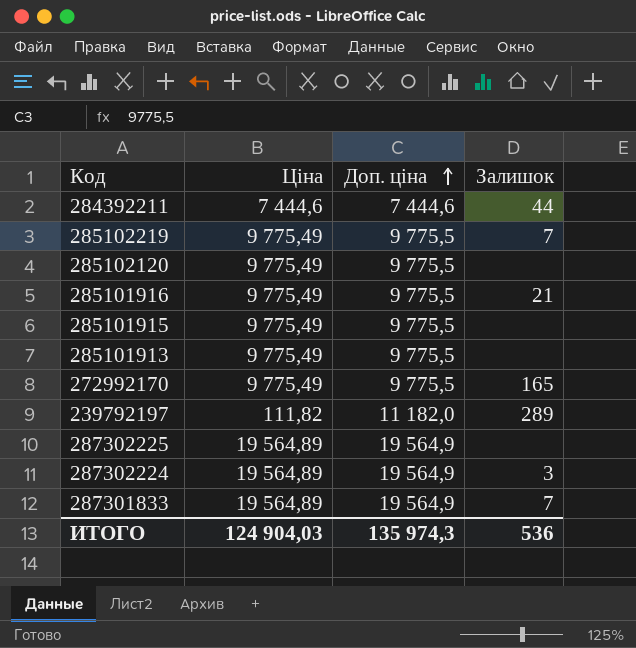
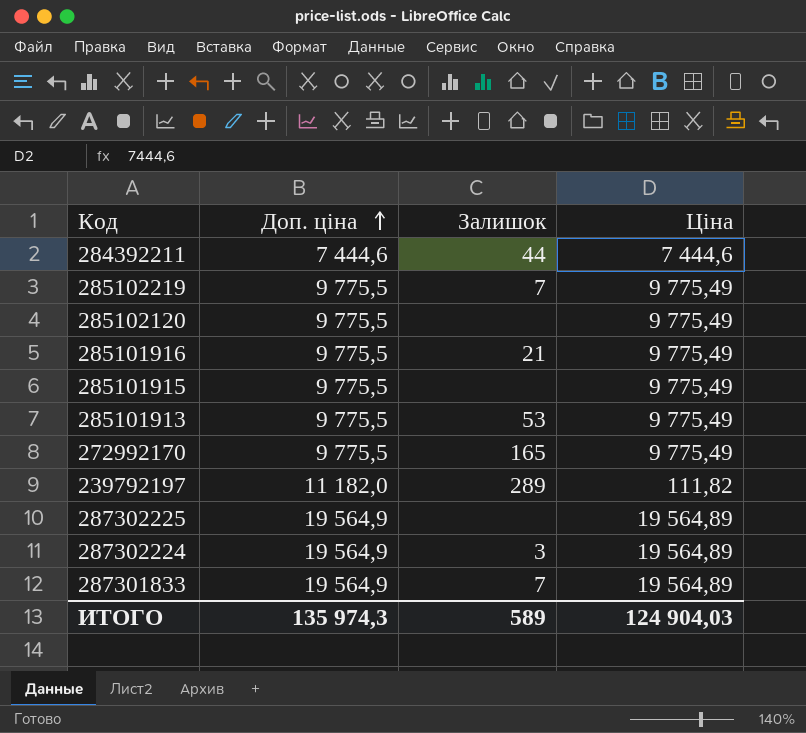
column Ціна | position: 2 -> 4
285101913 | Залишок: none -> 53
ИТОГО | Залишок: 536 -> 589

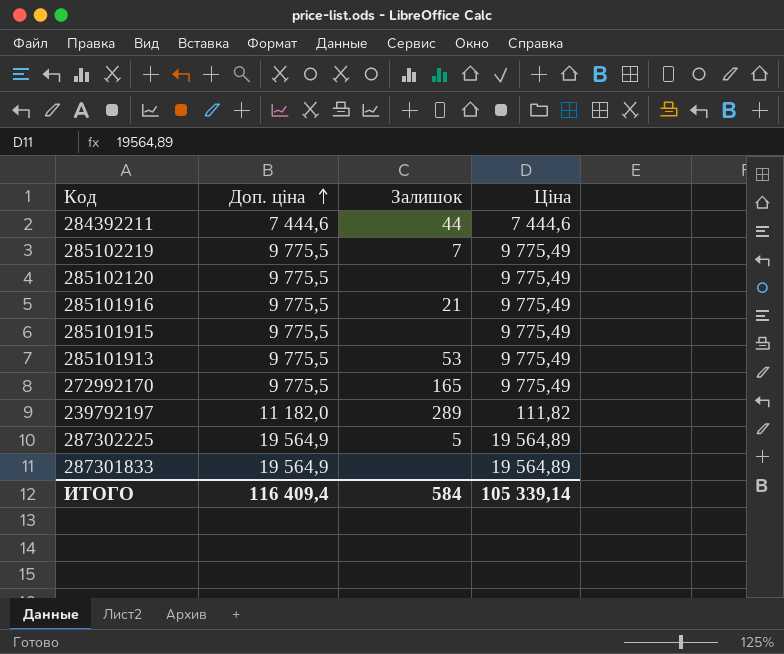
row 287302224: 19 564,9 | 3 | 19 564,89 -> none
287302225 | Залишок: none -> 5
287301833 | Залишок: 7 -> none
ИТОГО | Доп. ціна: 135 974,3 -> 116 409,4
ИТОГО | Залишок: 589 -> 584
ИТОГО | Ціна: 124 904,03 -> 105 339,14

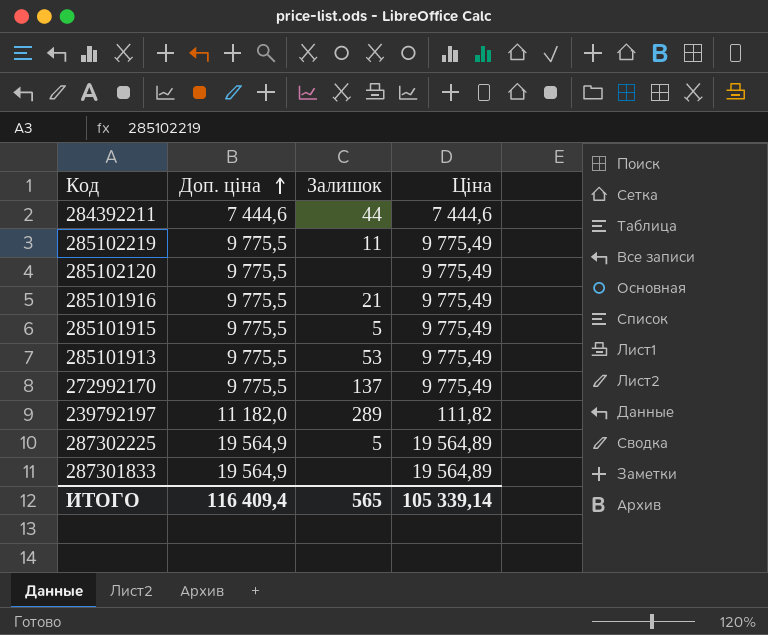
285102219 | Залишок: 7 -> 11
285101915 | Залишок: none -> 5
272992170 | Залишок: 165 -> 137
ИТОГО | Залишок: 584 -> 565

